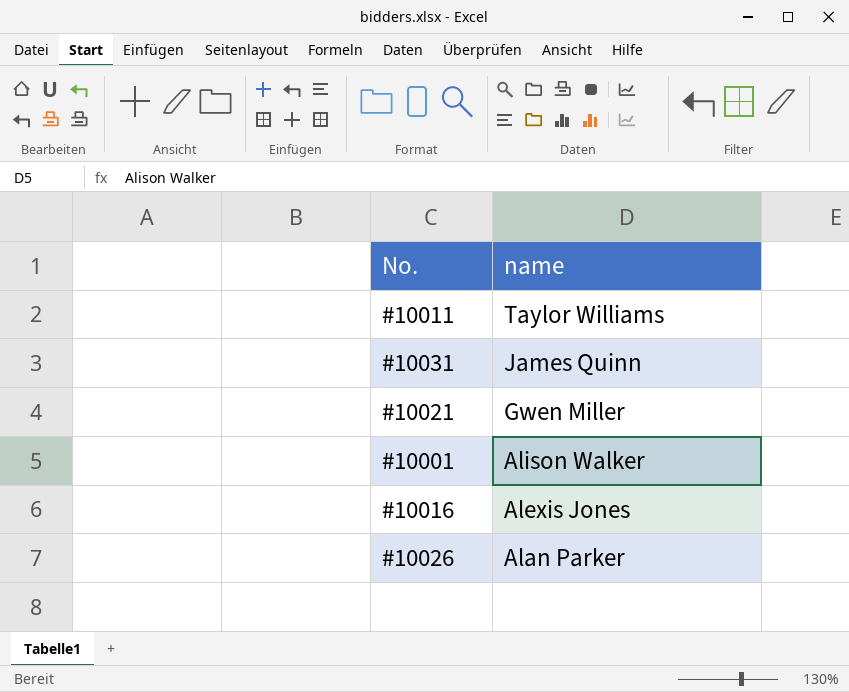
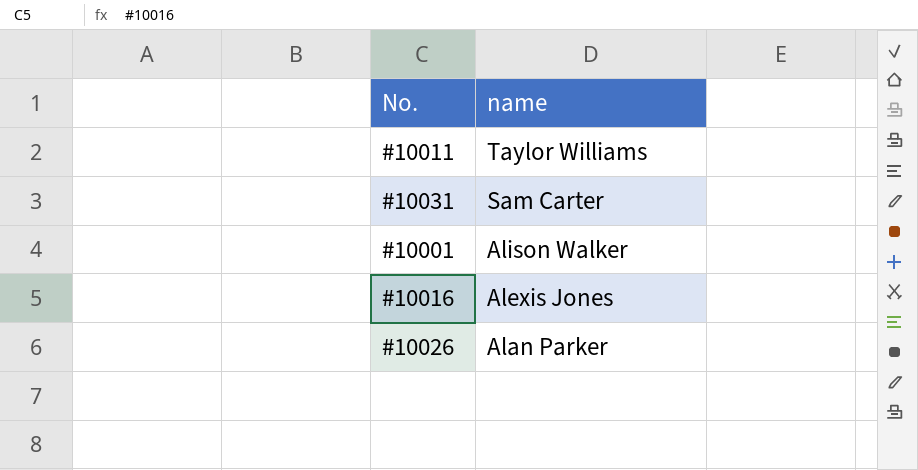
row #10021: Gwen Miller -> none
#10031 | name: James Quinn -> Sam Carter

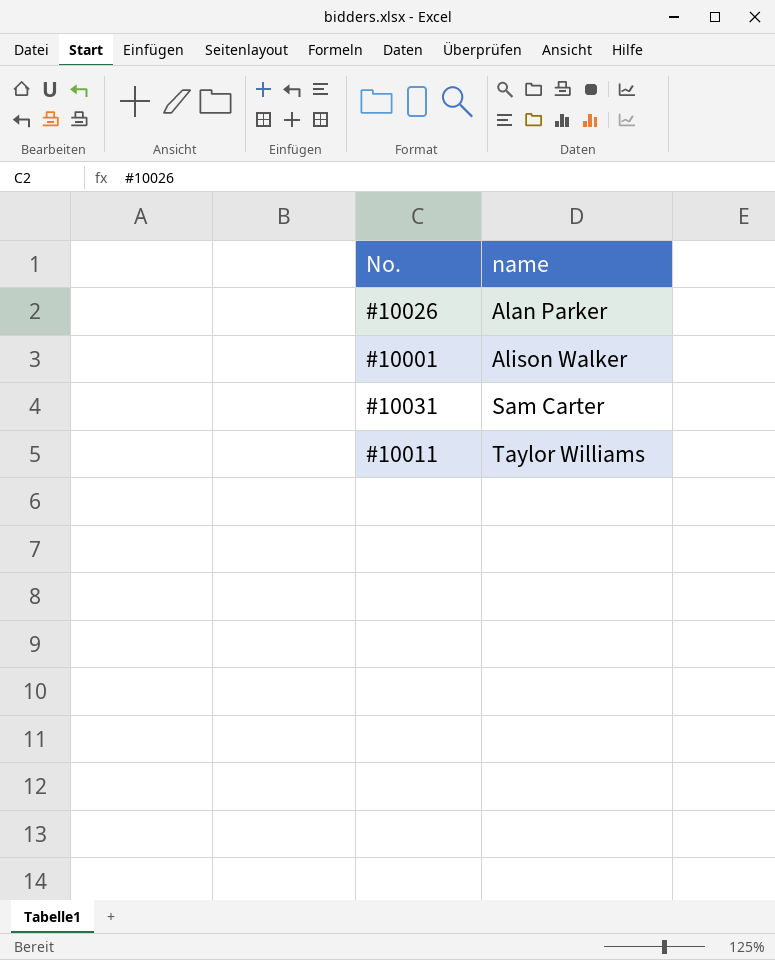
row order: name descending -> name ascending
row #10016: Alexis Jones -> none

